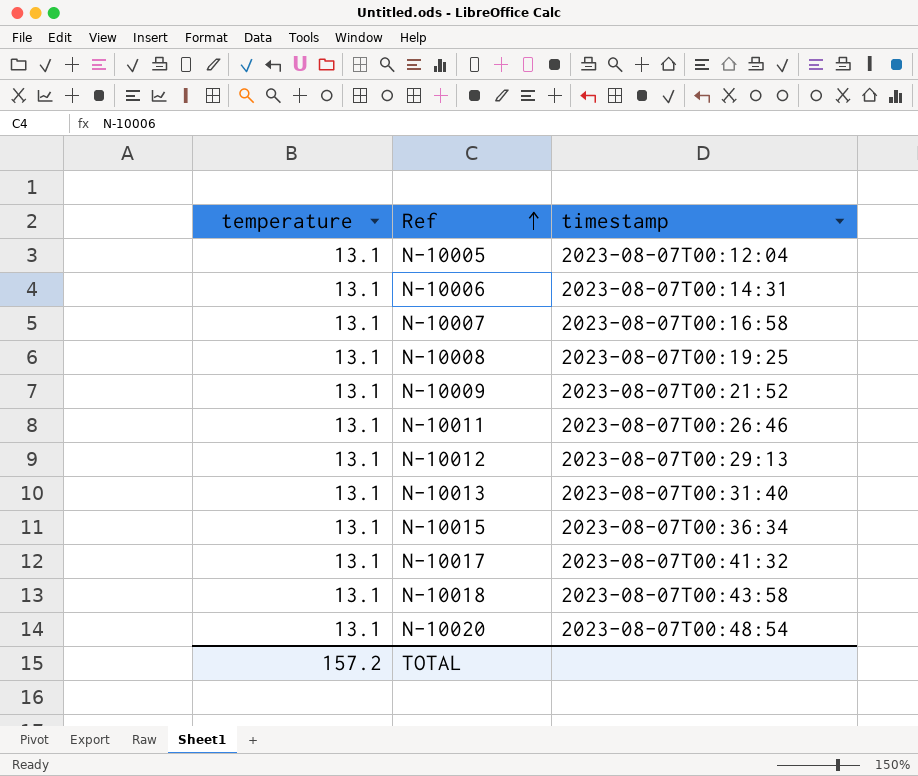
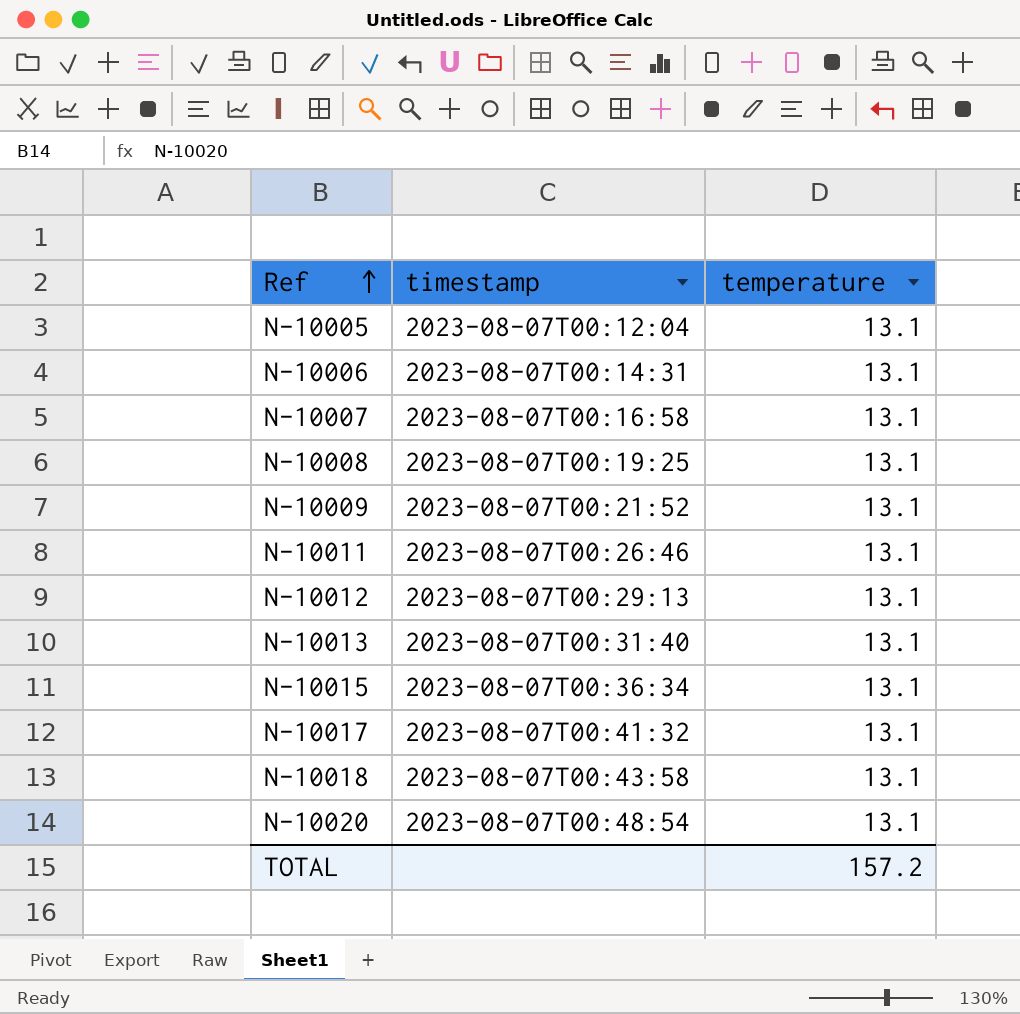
column temperature | position: 1 -> 3

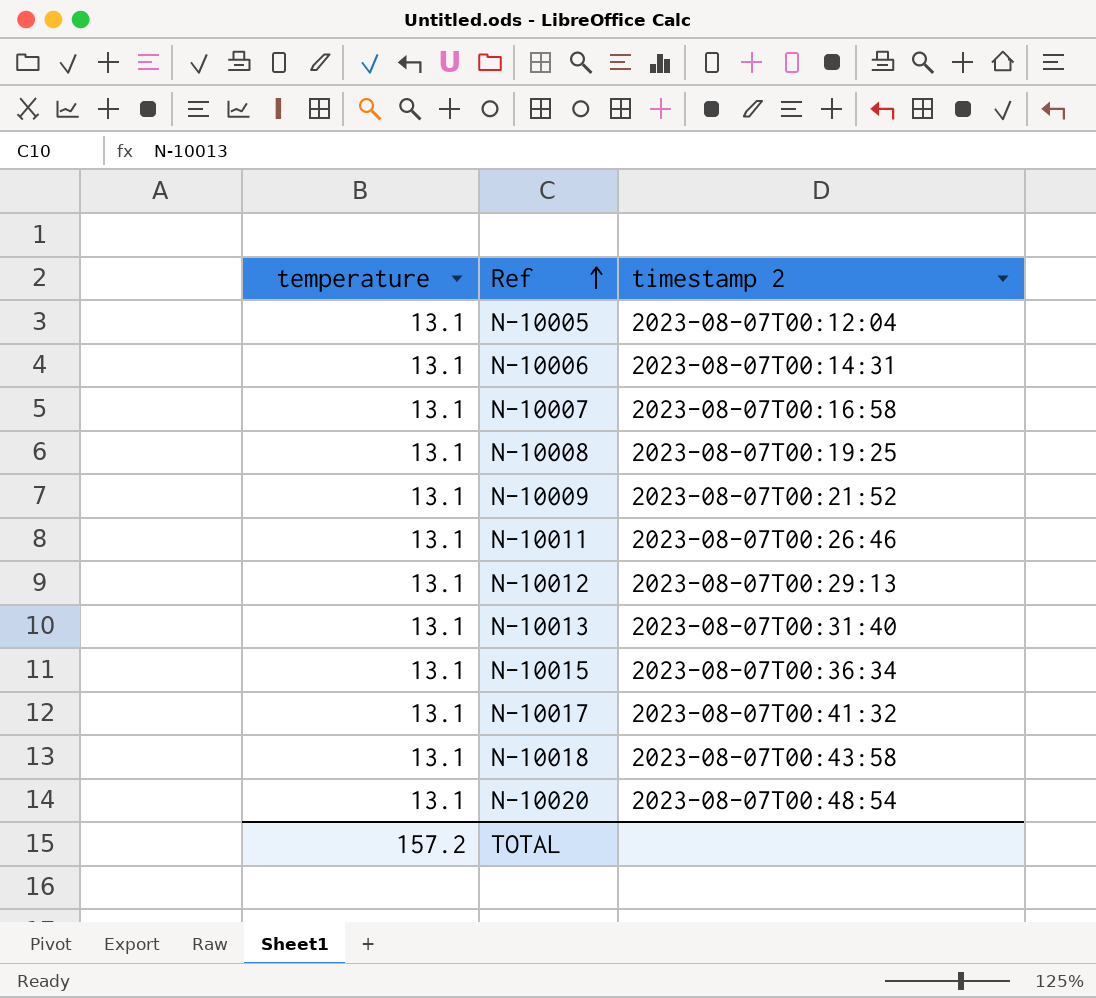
column temperature | position: 3 -> 1
column name: timestamp -> timestamp 2

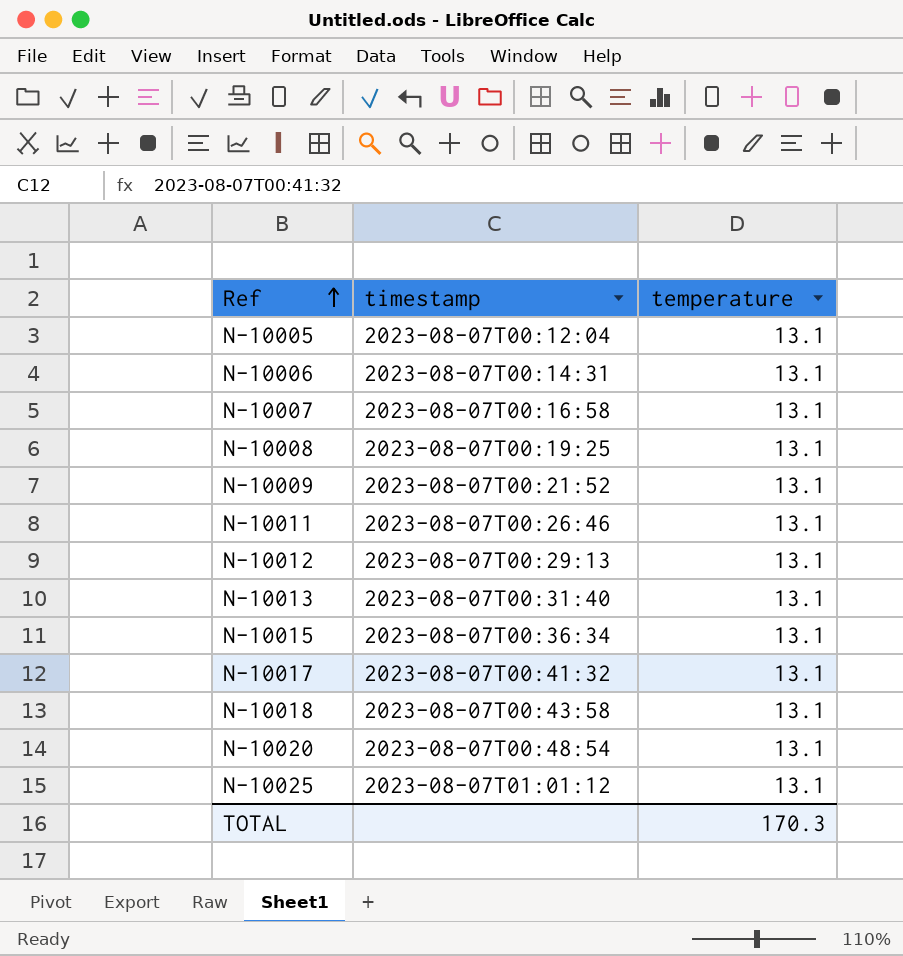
column name: timestamp 2 -> timestamp
column temperature | position: 1 -> 3
row N-10025: none -> 2023-08-07T01:01:12 | 13.1
TOTAL | temperature: 157.2 -> 170.3

